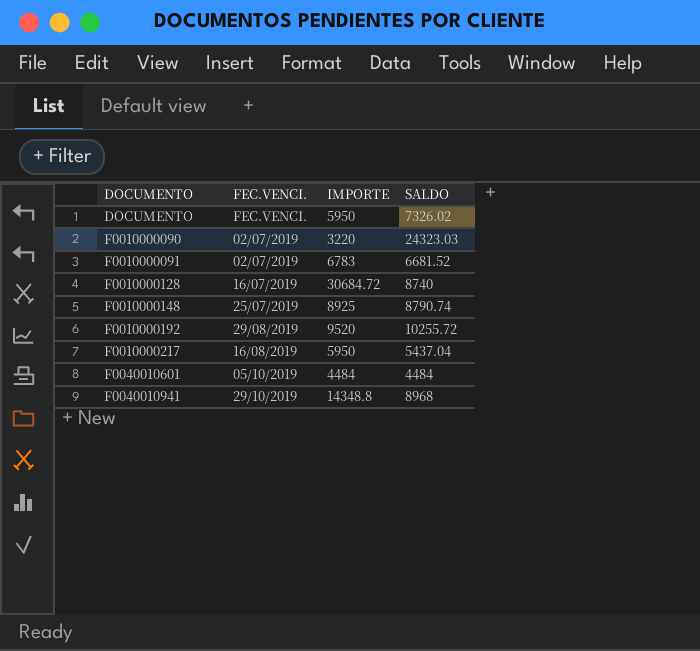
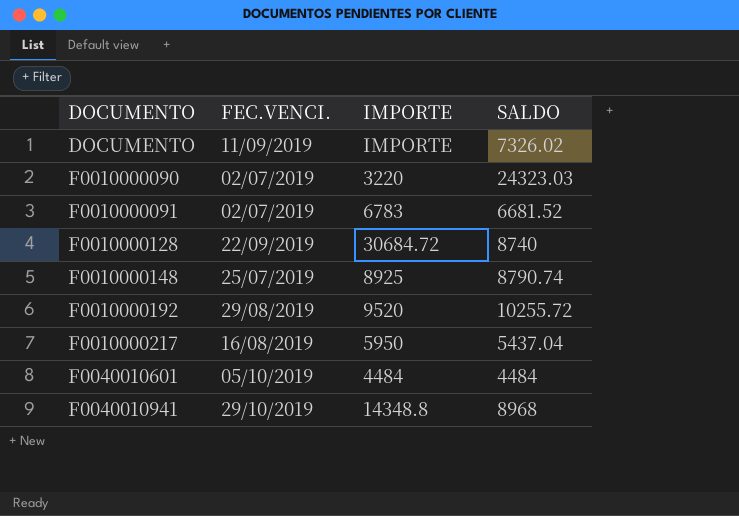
DOCUMENTO | FEC.VENCI.: FEC.VENCI. -> 11/09/2019
DOCUMENTO | IMPORTE: 5950 -> IMPORTE
F0010000128 | FEC.VENCI.: 16/07/2019 -> 22/09/2019

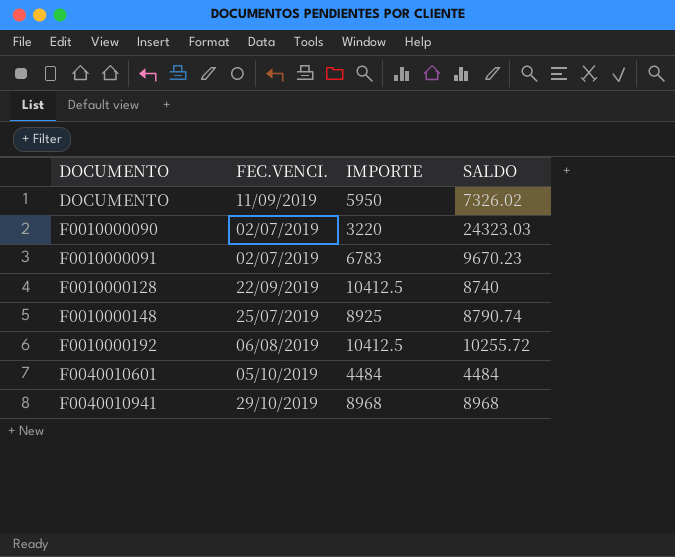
row F0010000217: 16/08/2019 | 5950 | 5437.04 -> none
DOCUMENTO | IMPORTE: IMPORTE -> 5950
F0010000091 | SALDO: 6681.52 -> 9670.23
F0010000128 | IMPORTE: 30684.72 -> 10412.5
F0010000192 | FEC.VENCI.: 29/08/2019 -> 06/08/2019
F0010000192 | IMPORTE: 9520 -> 10412.5
F0040010941 | IMPORTE: 14348.8 -> 8968

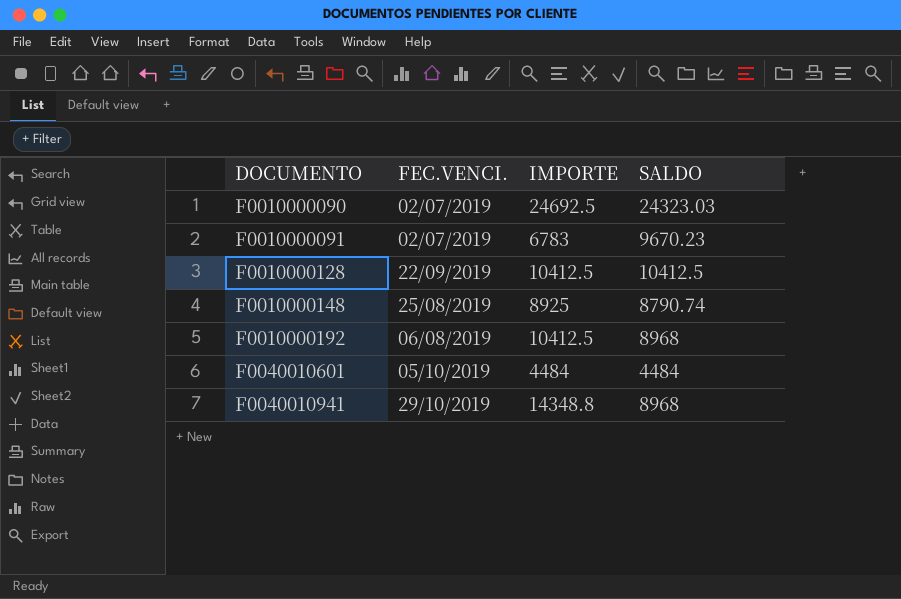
row DOCUMENTO: 11/09/2019 | 5950 | 7326.02 -> none
F0010000090 | IMPORTE: 3220 -> 24692.5
F0010000128 | SALDO: 8740 -> 10412.5
F0010000148 | FEC.VENCI.: 25/07/2019 -> 25/08/2019
F0010000192 | SALDO: 10255.72 -> 8968
F0040010941 | IMPORTE: 8968 -> 14348.8

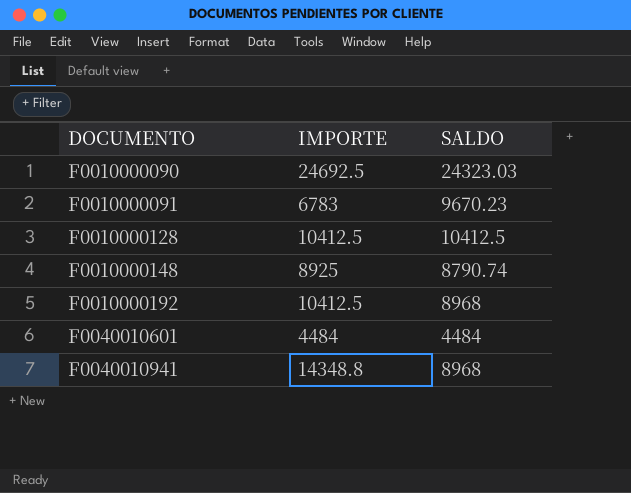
column FEC.VENCI. | position: 2 -> none

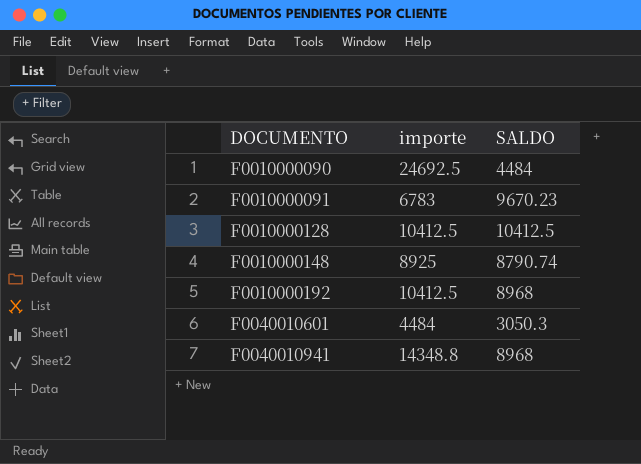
column name: IMPORTE -> importe
F0010000090 | SALDO: 24323.03 -> 4484
F0040010601 | SALDO: 4484 -> 3050.3

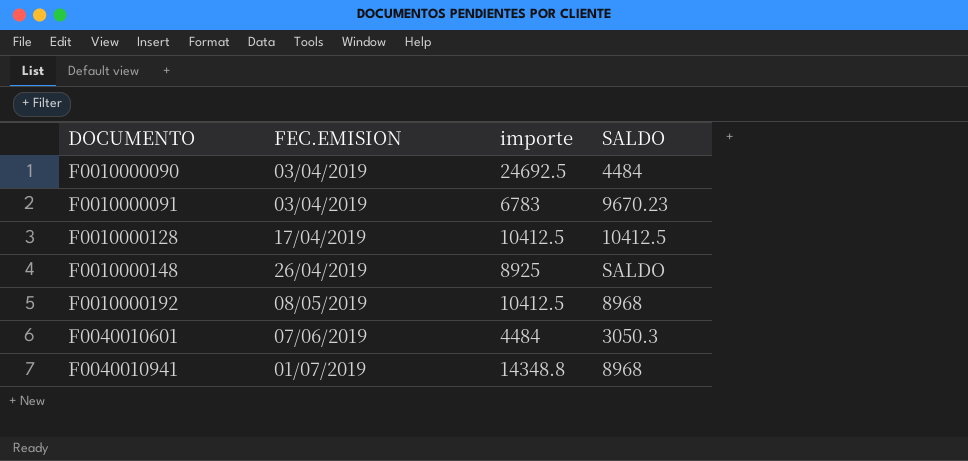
column FEC.EMISION | position: none -> 2
F0010000148 | SALDO: 8790.74 -> SALDO

